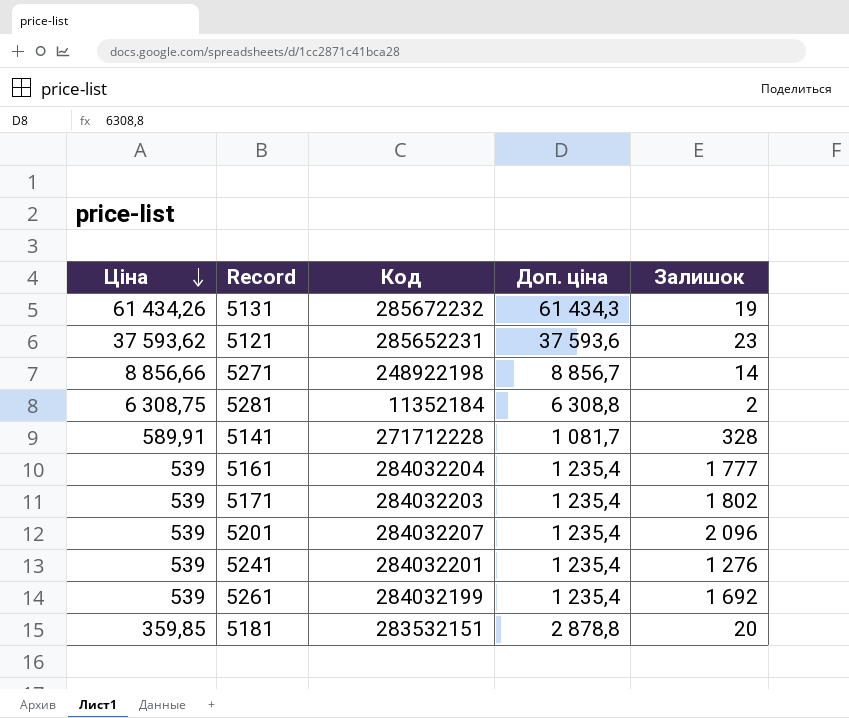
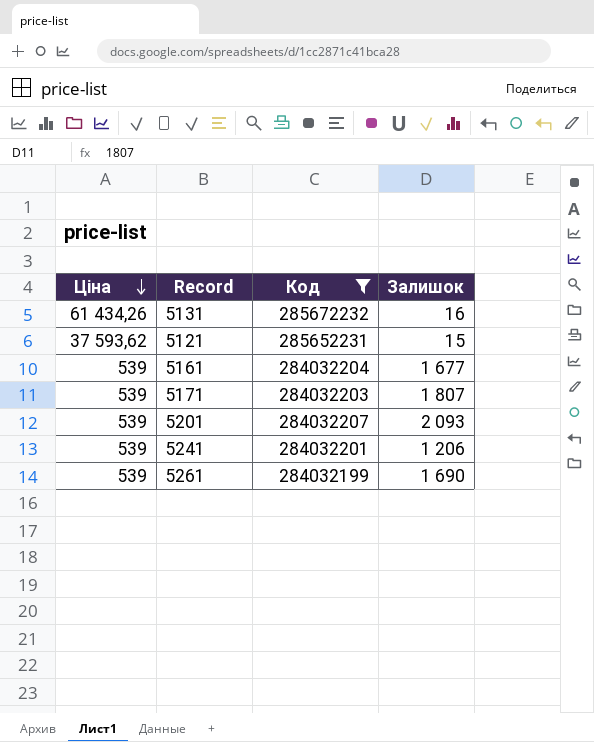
filter: none -> Код >= 284032199
column Доп. ціна | position: 4 -> none
5131 | Залишок: 19 -> 16
5121 | Залишок: 23 -> 15
5161 | Залишок: 1 777 -> 1 677
5171 | Залишок: 1 802 -> 1 807
5201 | Залишок: 2 096 -> 2 093
5241 | Залишок: 1 276 -> 1 206
5261 | Залишок: 1 692 -> 1 690

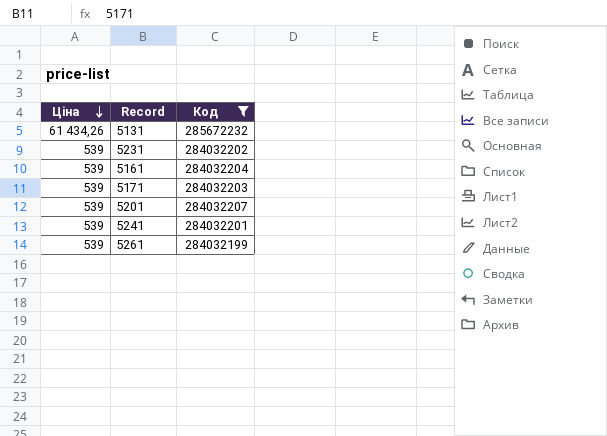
column Залишок | position: 4 -> none
row 5121: 37 593,62 | 285652231 | 15 -> none
row 5231: none -> 539 | 284032202

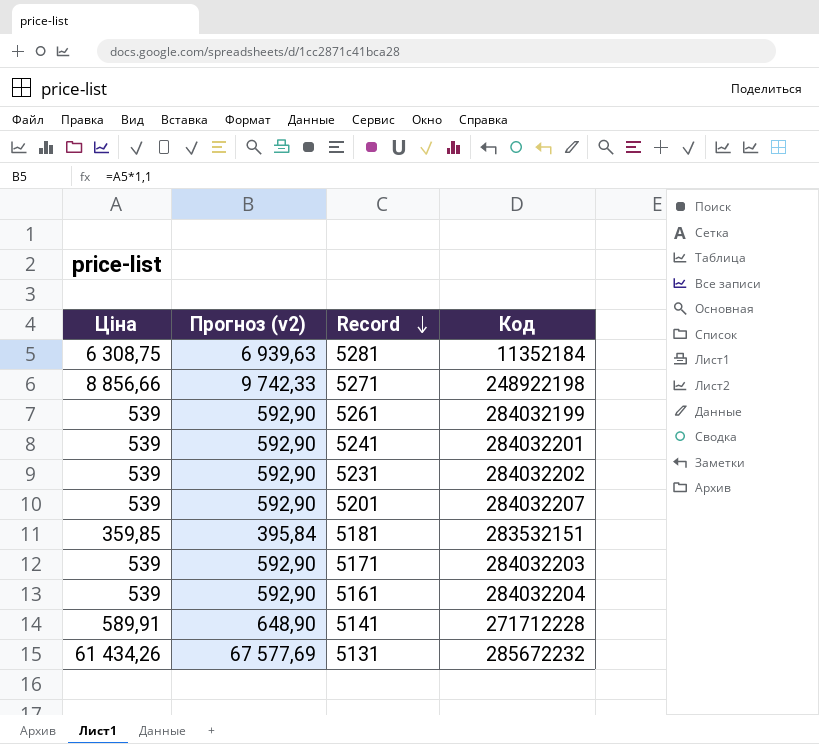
filter: Код >= 284032199 -> none
row order: Ціна descending -> Record descending
column Прогноз (v2) | formula: none -> [Ціна] * 1,1

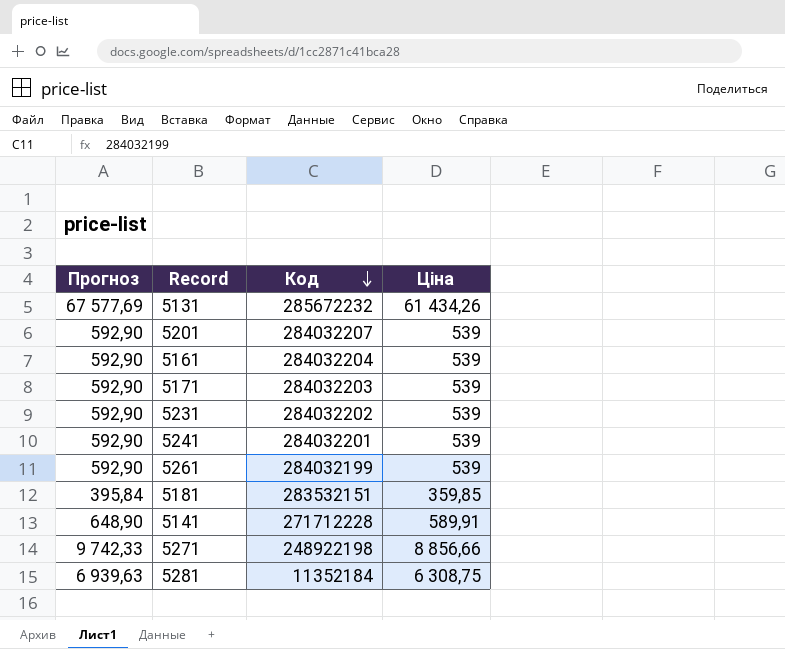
row order: Record descending -> Код descending
column name: Прогноз (v2) -> Прогноз
column Ціна | position: 1 -> 4

